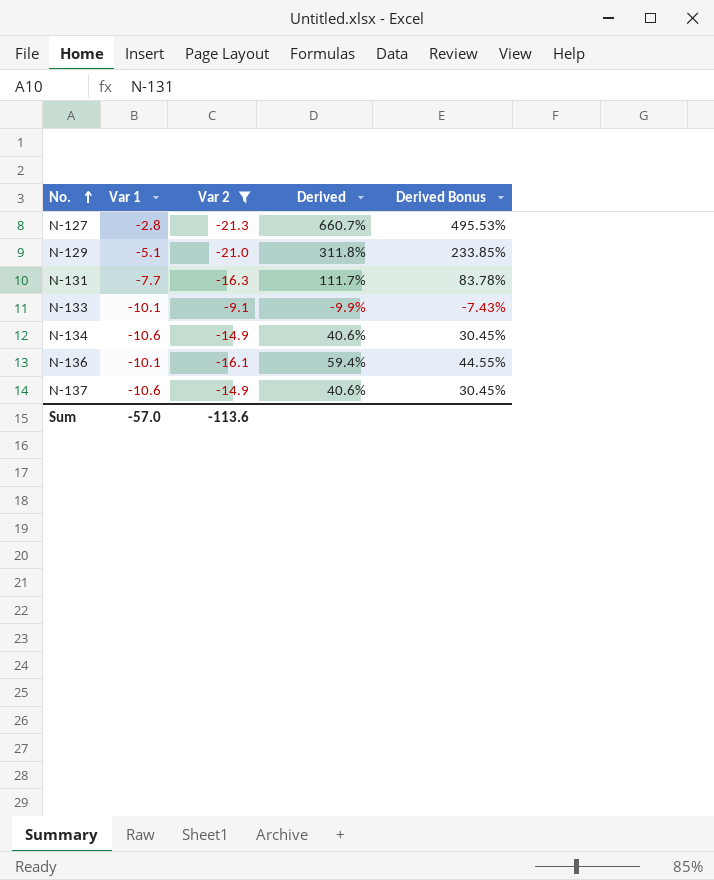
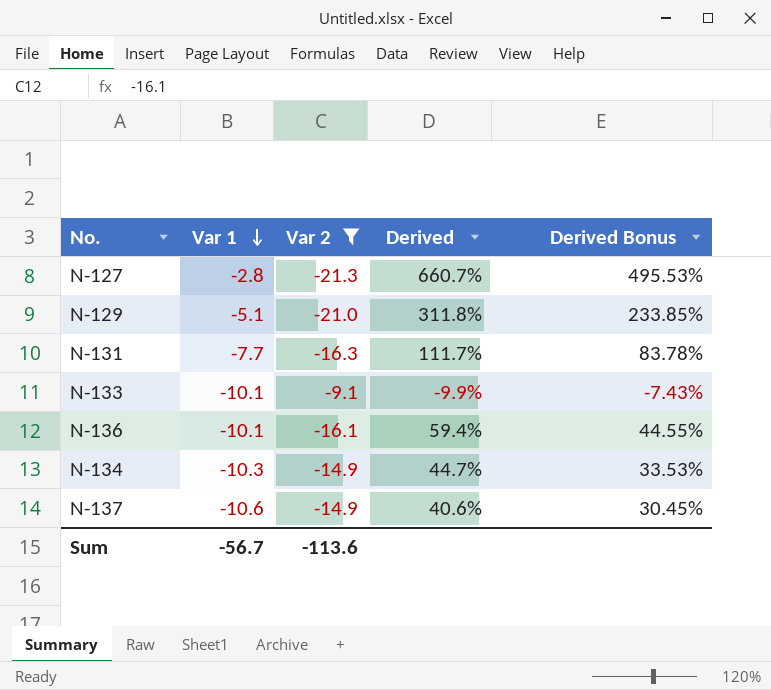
row order: No. ascending -> Var 1 descending
N-134 | Var 1: -10.6 -> -10.3
N-134 | Derived: 40.6% -> 44.7%
N-134 | Derived Bonus: 30.45% -> 33.53%
Sum | Var 1: -57.0 -> -56.7

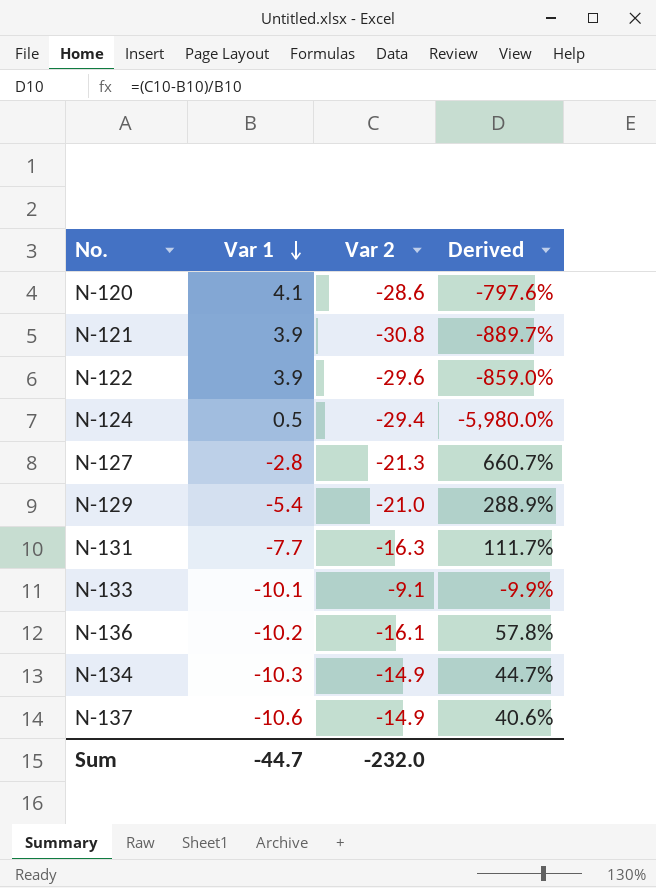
filter: Var 2 >= -21.3 -> none
column Derived Bonus | formula: [Derived] * 0.75 -> none
N-129 | Var 1: -5.1 -> -5.4
N-129 | Derived: 311.8% -> 288.9%
N-136 | Var 1: -10.1 -> -10.2
N-136 | Derived: 59.4% -> 57.8%
Sum | Var 1: -56.7 -> -44.7
Sum | Var 2: -113.6 -> -232.0

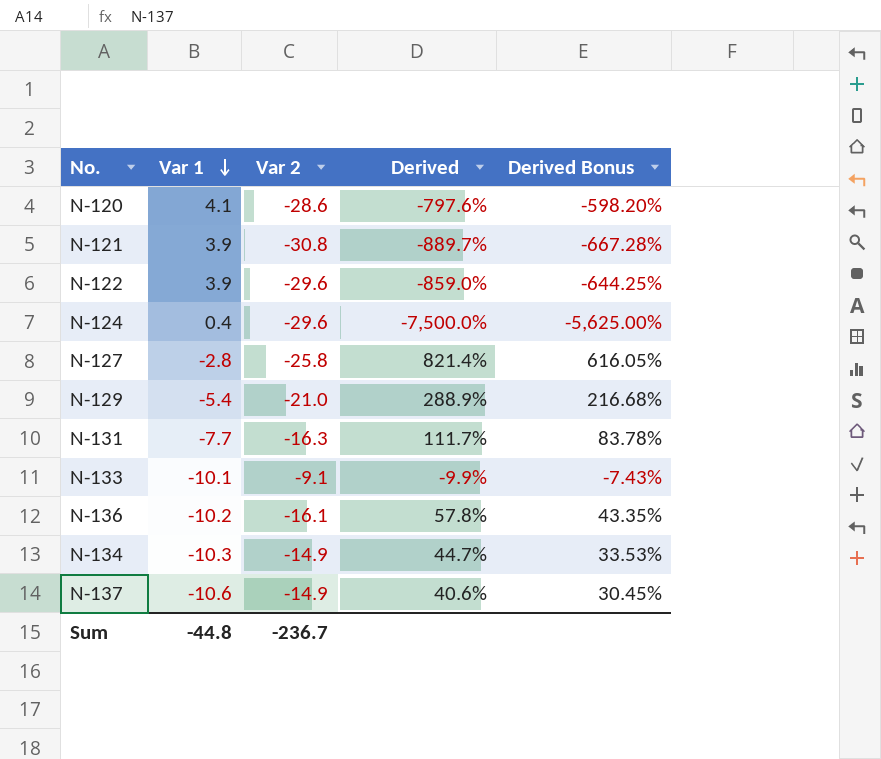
column Derived Bonus | formula: none -> [Derived] * 0.75
N-124 | Var 1: 0.5 -> 0.4
N-124 | Var 2: -29.4 -> -29.6
N-124 | Derived: -5,980.0% -> -7,500.0%
N-127 | Var 2: -21.3 -> -25.8
N-127 | Derived: 660.7% -> 821.4%
Sum | Var 1: -44.7 -> -44.8
Sum | Var 2: -232.0 -> -236.7

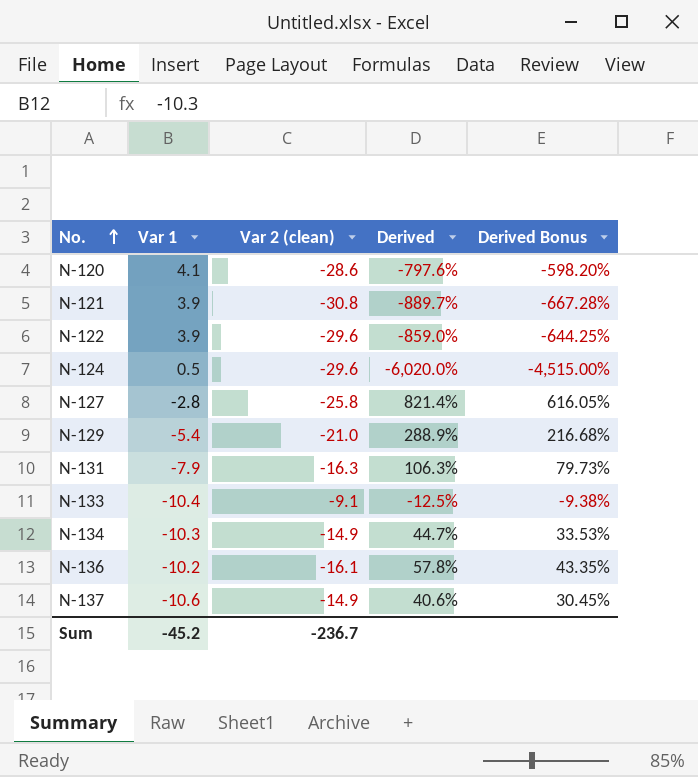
row order: Var 1 descending -> No. ascending
column name: Var 2 -> Var 2 (clean)
N-124 | Var 1: 0.4 -> 0.5
N-124 | Derived: -7,500.0% -> -6,020.0%
N-124 | Derived Bonus: -5,625.00% -> -4,515.00%
N-131 | Var 1: -7.7 -> -7.9
N-131 | Derived: 111.7% -> 106.3%
N-131 | Derived Bonus: 83.78% -> 79.73%
N-133 | Var 1: -10.1 -> -10.4
N-133 | Derived: -9.9% -> -12.5%
N-133 | Derived Bonus: -7.43% -> -9.38%
Sum | Var 1: -44.8 -> -45.2

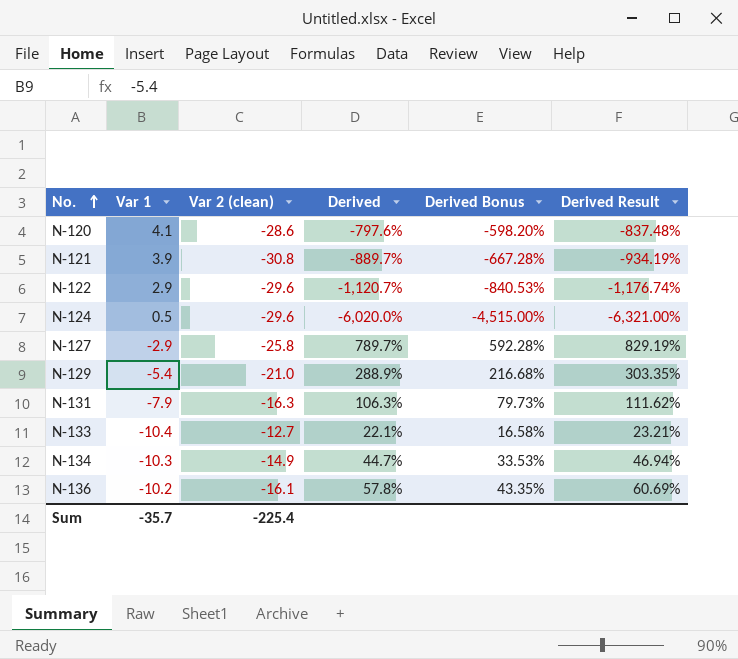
column Derived Result | formula: none -> [Derived] * 1.05
row N-137: -10.6 | -14.9 | 40.6% | 30.45% -> none
N-122 | Var 1: 3.9 -> 2.9
N-122 | Derived: -859.0% -> -1,120.7%
N-122 | Derived Bonus: -644.25% -> -840.53%
N-127 | Var 1: -2.8 -> -2.9
N-127 | Derived: 821.4% -> 789.7%
N-127 | Derived Bonus: 616.05% -> 592.28%
N-133 | Var 2 (clean): -9.1 -> -12.7
N-133 | Derived: -12.5% -> 22.1%
N-133 | Derived Bonus: -9.38% -> 16.58%
Sum | Var 1: -45.2 -> -35.7
Sum | Var 2 (clean): -236.7 -> -225.4

